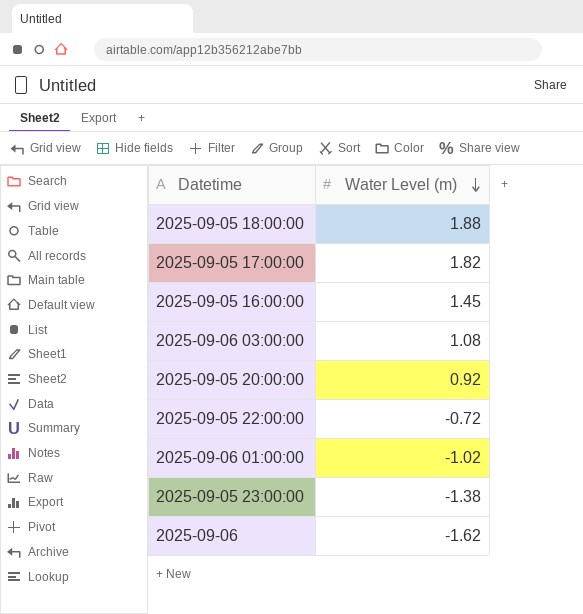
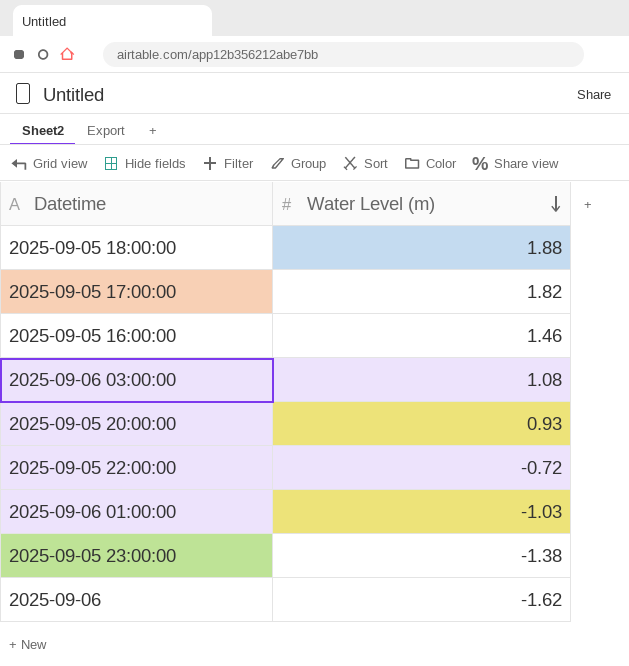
2025-09-05 16:00:00 | Water Level (m): 1.45 -> 1.46
2025-09-05 20:00:00 | Water Level (m): 0.92 -> 0.93
2025-09-06 01:00:00 | Water Level (m): -1.02 -> -1.03

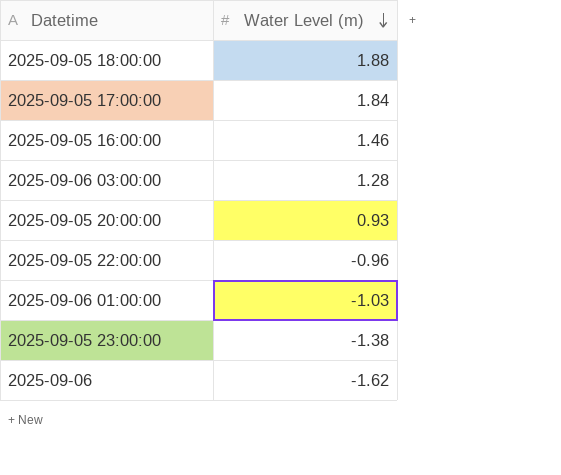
2025-09-05 17:00:00 | Water Level (m): 1.82 -> 1.84
2025-09-06 03:00:00 | Water Level (m): 1.08 -> 1.28
2025-09-05 22:00:00 | Water Level (m): -0.72 -> -0.96

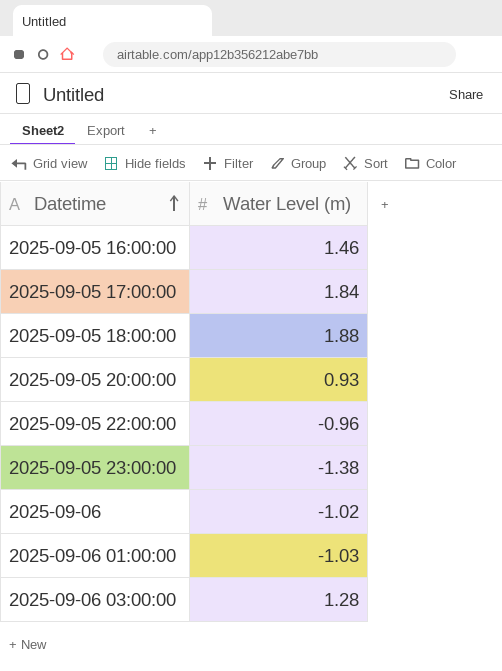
row order: Water Level (m) descending -> Datetime ascending
2025-09-06 | Water Level (m): -1.62 -> -1.02

